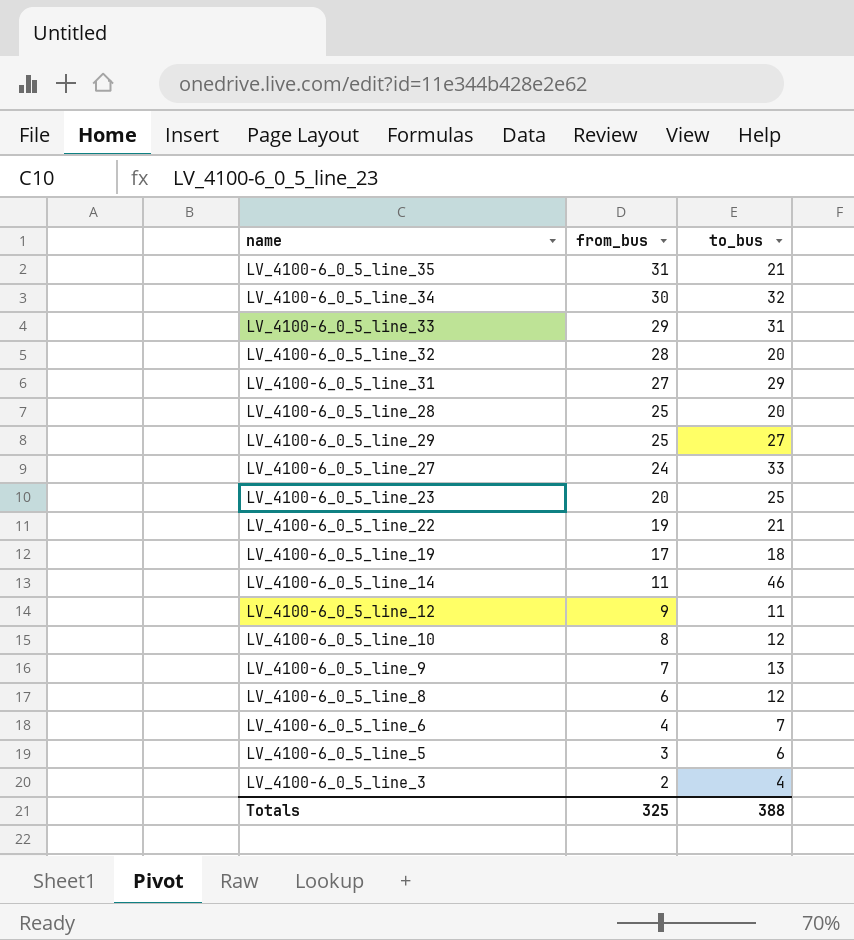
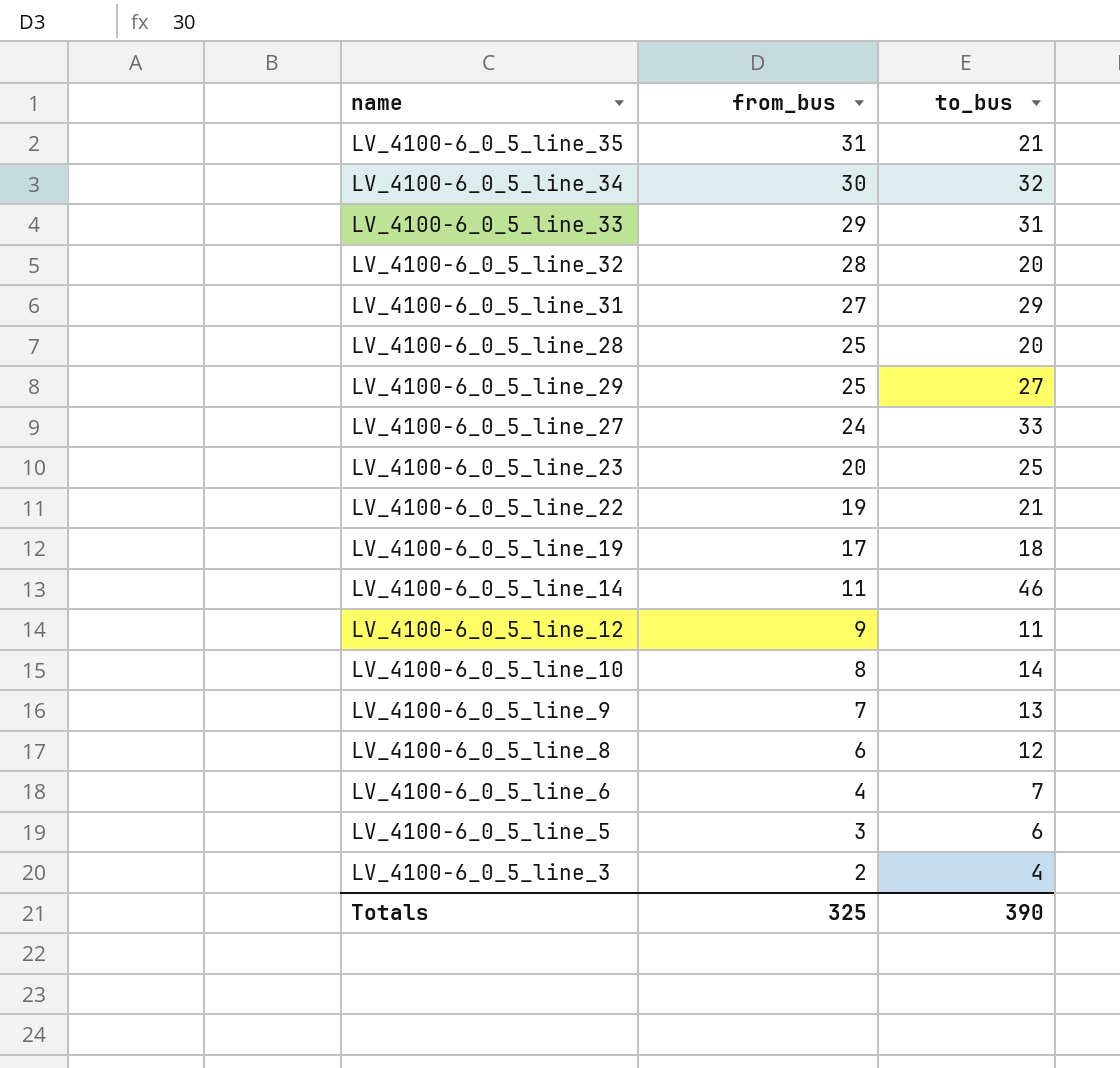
LV_4100-6_0_5_line_10 | to_bus: 12 -> 14
Totals | to_bus: 388 -> 390

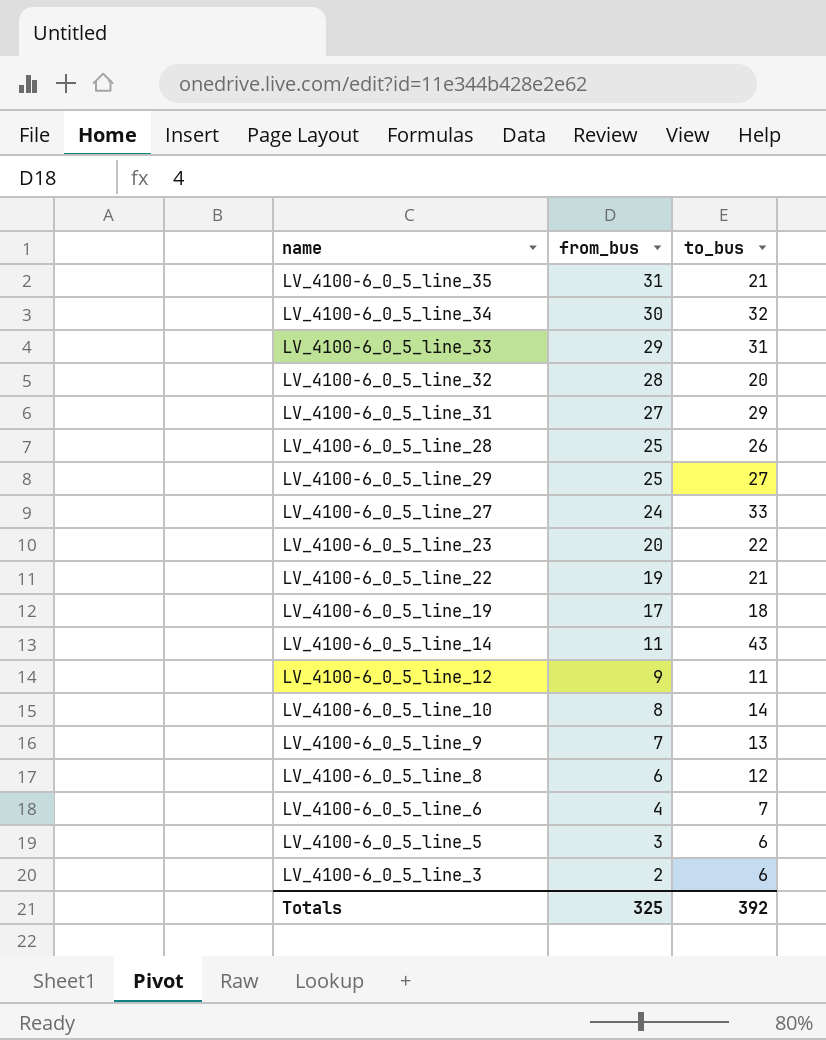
LV_4100-6_0_5_line_28 | to_bus: 20 -> 26
LV_4100-6_0_5_line_23 | to_bus: 25 -> 22
LV_4100-6_0_5_line_14 | to_bus: 46 -> 43
LV_4100-6_0_5_line_3 | to_bus: 4 -> 6
Totals | to_bus: 390 -> 392

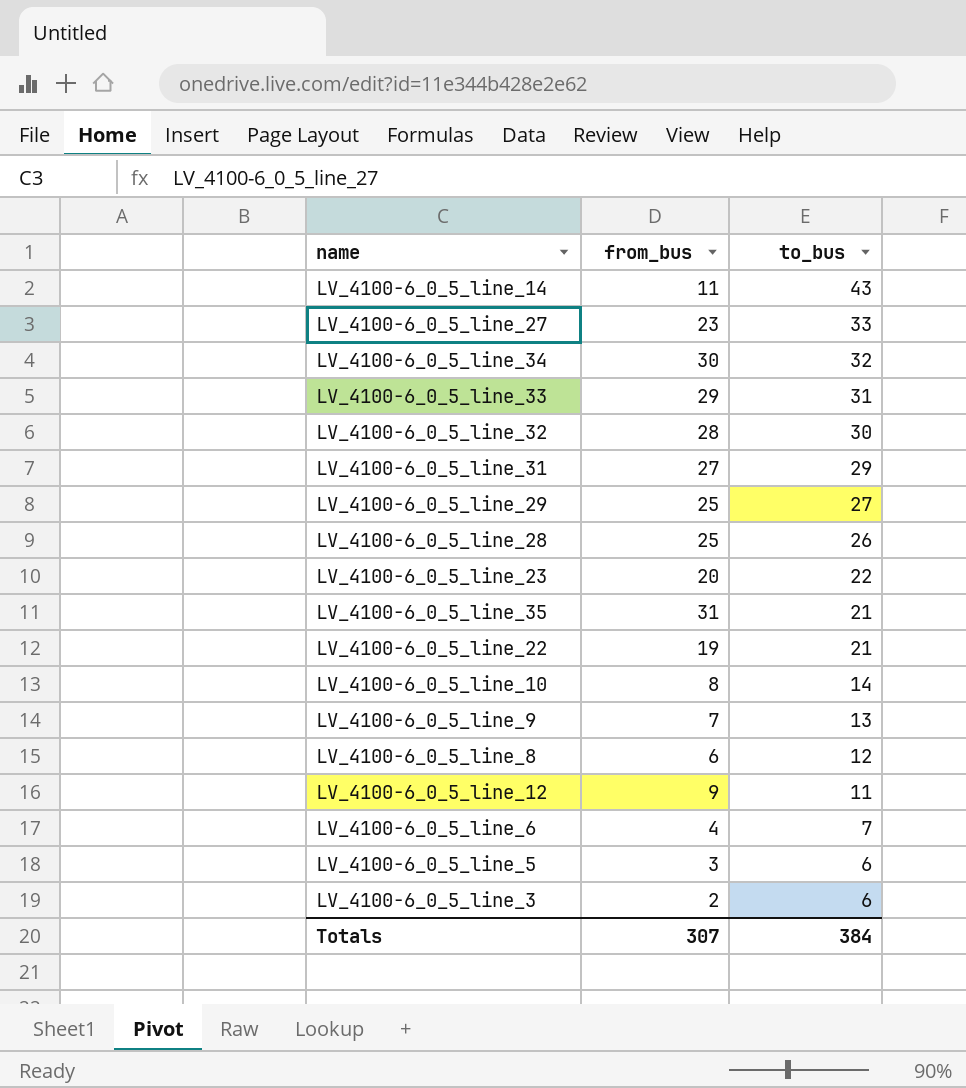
row order: from_bus descending -> to_bus descending
row LV_4100-6_0_5_line_19: 17 | 18 -> none
LV_4100-6_0_5_line_27 | from_bus: 24 -> 23
LV_4100-6_0_5_line_32 | to_bus: 20 -> 30
Totals | from_bus: 325 -> 307
Totals | to_bus: 392 -> 384

